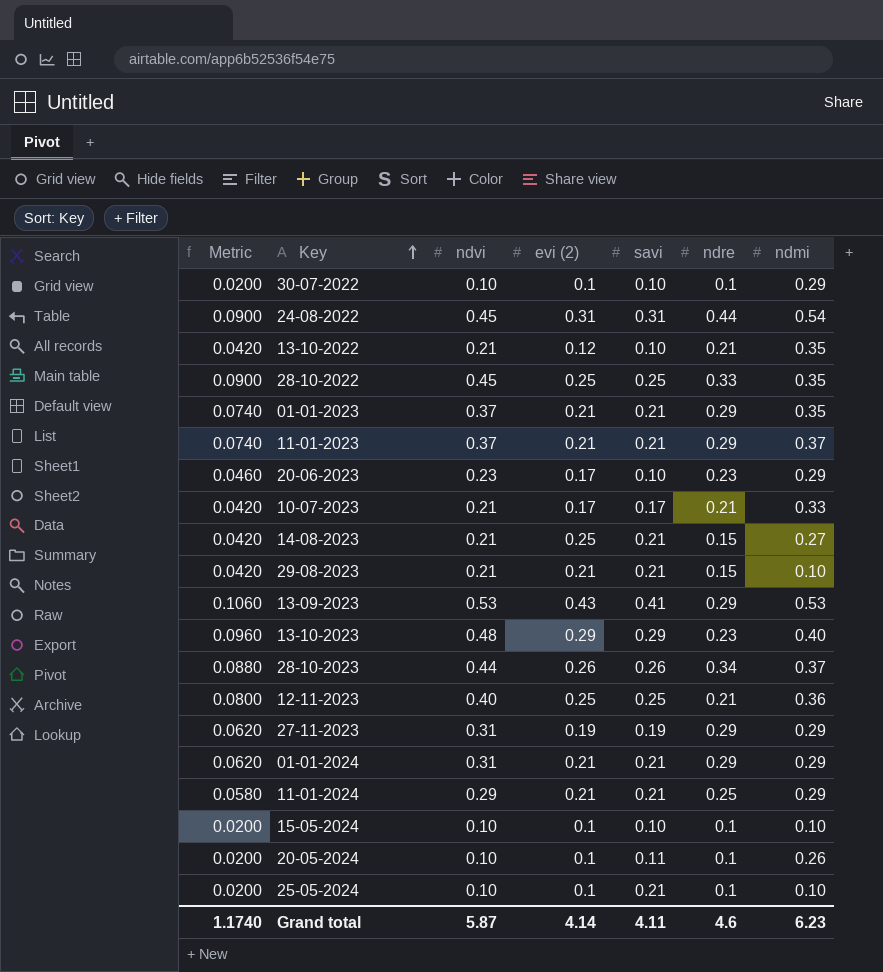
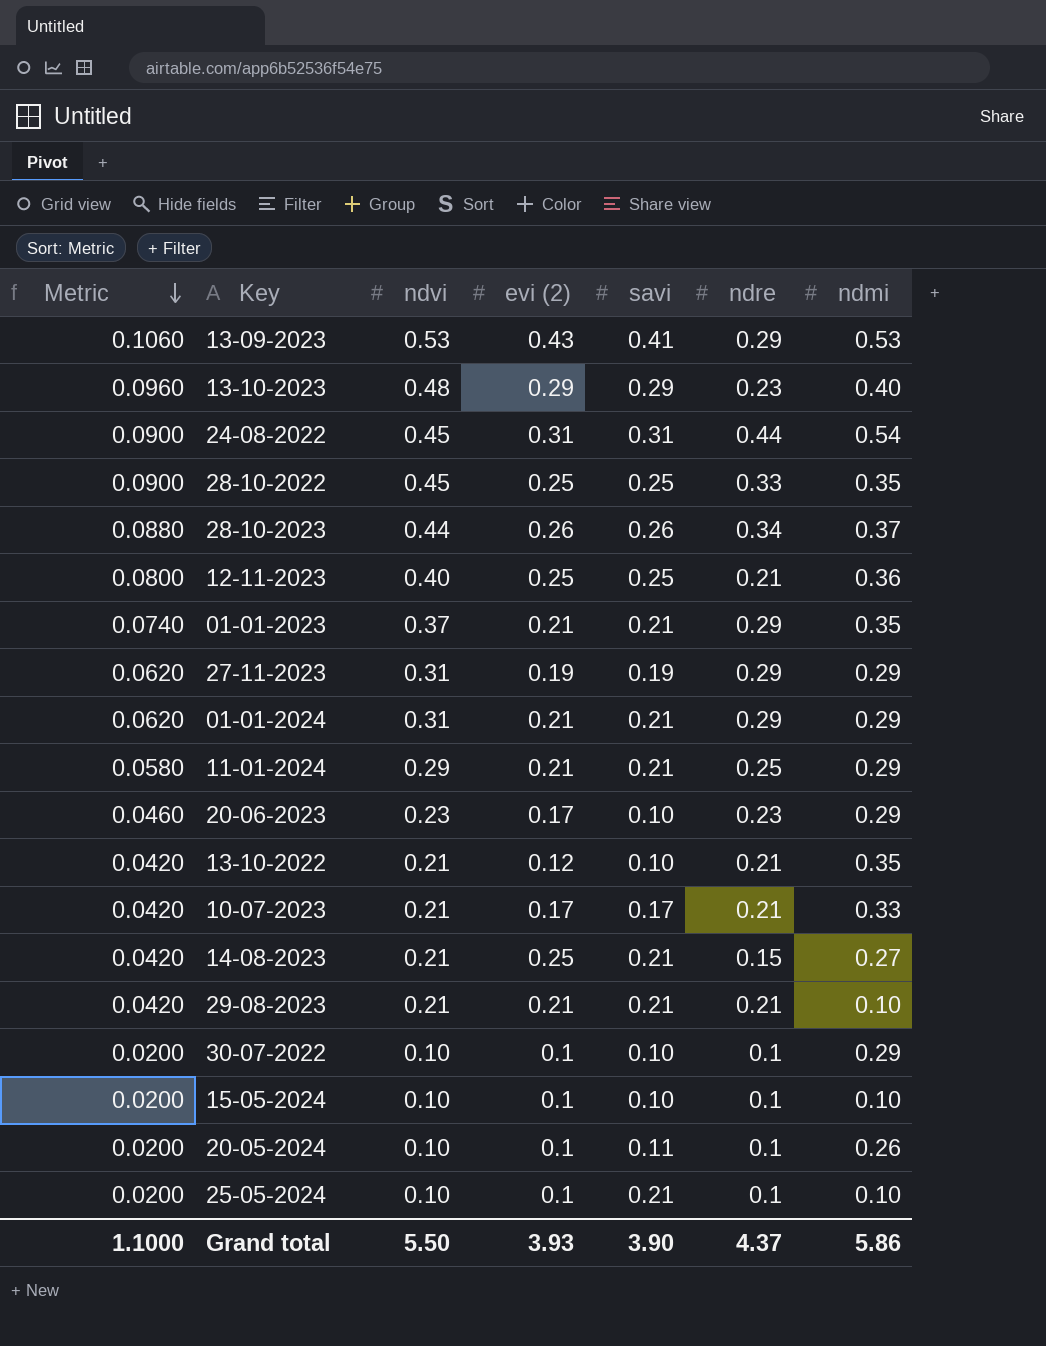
row order: Key ascending -> Metric descending
row 11-01-2023: 0.0740 | 0.37 | 0.21 | 0.21 | 0.29 | 0.37 -> none
29-08-2023 | ndre: 0.15 -> 0.21
Grand total | Metric: 1.1740 -> 1.1000
Grand total | ndvi: 5.87 -> 5.50
Grand total | evi (2): 4.14 -> 3.93
Grand total | savi: 4.11 -> 3.90
Grand total | ndre: 4.6 -> 4.37
Grand total | ndmi: 6.23 -> 5.86

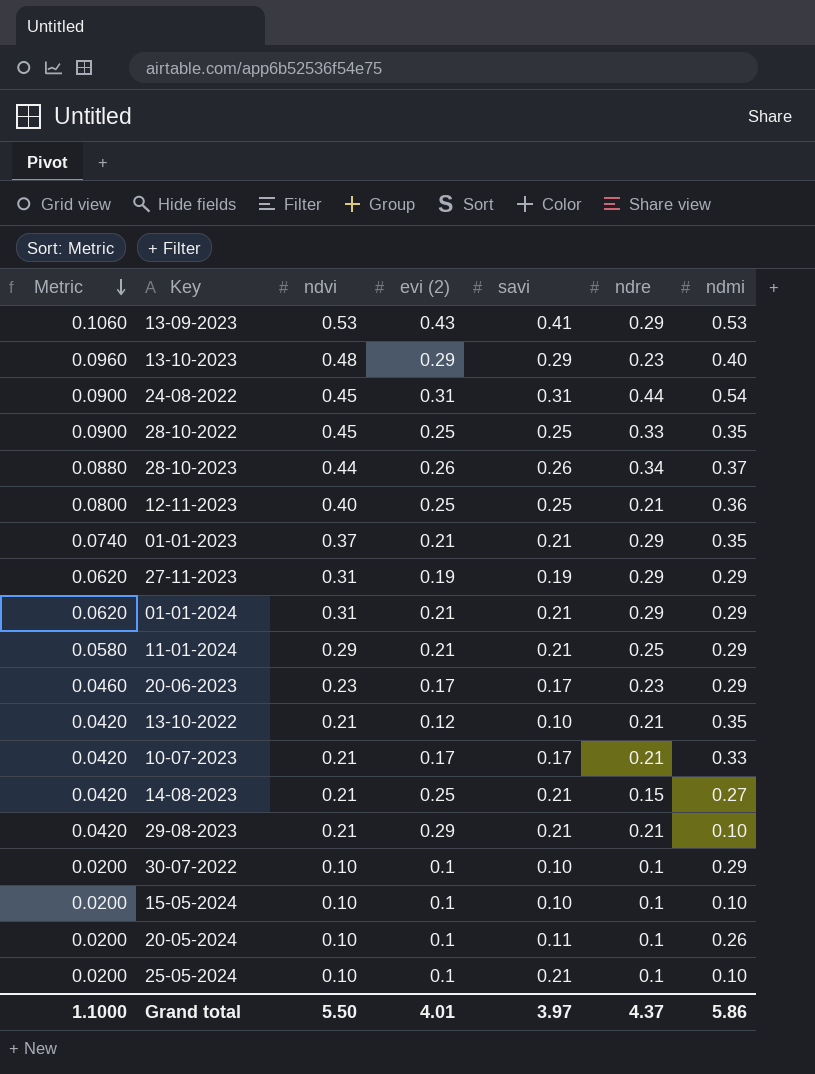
20-06-2023 | savi: 0.10 -> 0.17
29-08-2023 | evi (2): 0.21 -> 0.29
Grand total | evi (2): 3.93 -> 4.01
Grand total | savi: 3.90 -> 3.97

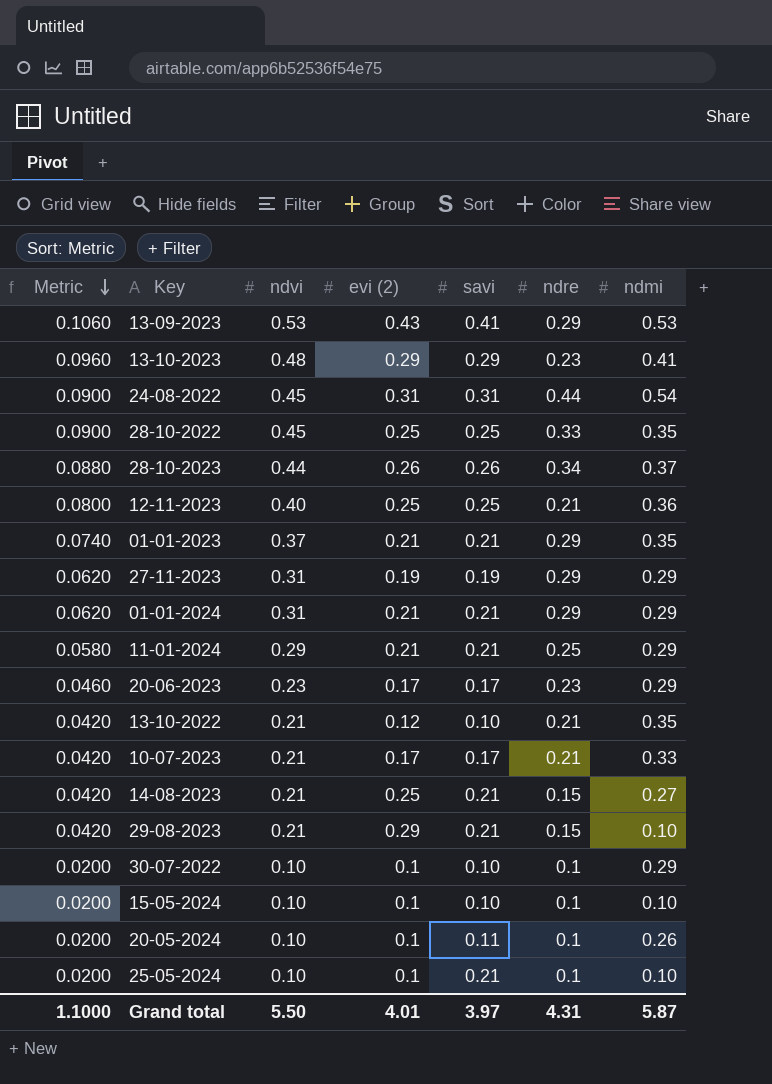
13-10-2023 | ndmi: 0.40 -> 0.41
29-08-2023 | ndre: 0.21 -> 0.15
Grand total | ndre: 4.37 -> 4.31
Grand total | ndmi: 5.86 -> 5.87

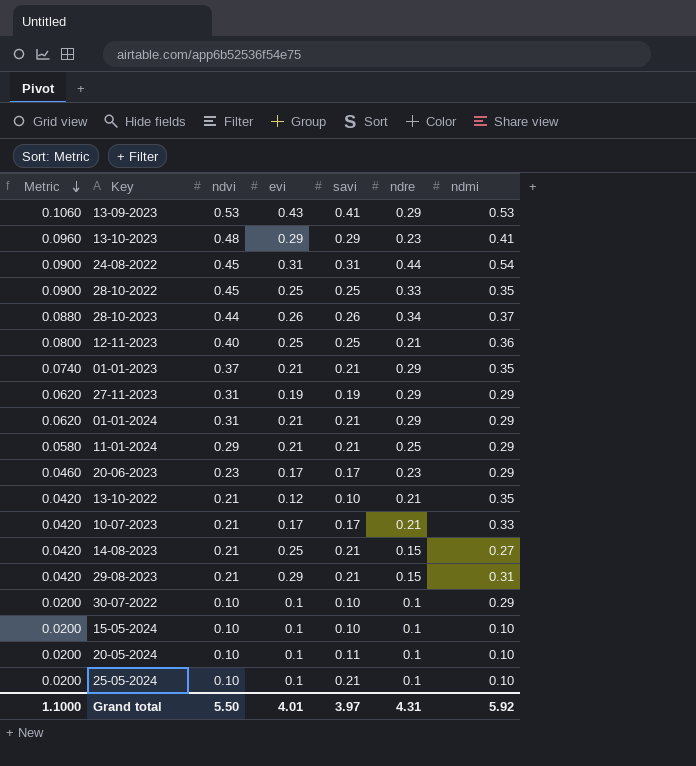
column name: evi (2) -> evi
29-08-2023 | ndmi: 0.10 -> 0.31
20-05-2024 | ndmi: 0.26 -> 0.10
Grand total | ndmi: 5.87 -> 5.92

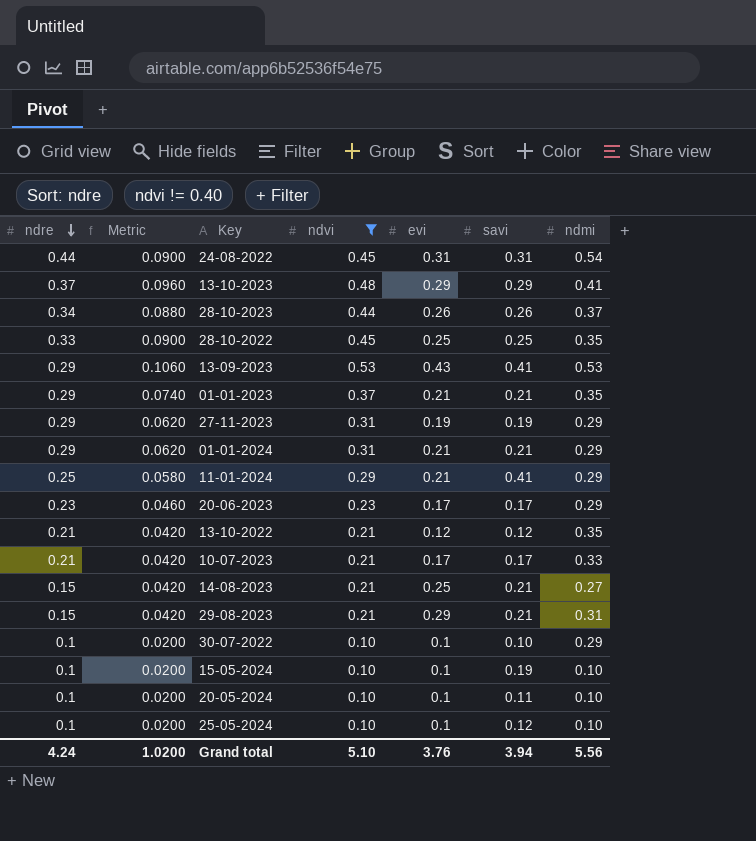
filter: none -> ndvi != 0.40
row order: Metric descending -> ndre descending
column ndre | position: 6 -> 1
13-10-2023 | ndre: 0.23 -> 0.37
11-01-2024 | savi: 0.21 -> 0.41
13-10-2022 | savi: 0.10 -> 0.12
15-05-2024 | savi: 0.10 -> 0.19
25-05-2024 | savi: 0.21 -> 0.12
Grand total | ndre: 4.31 -> 4.24
Grand total | Metric: 1.1000 -> 1.0200
Grand total | ndvi: 5.50 -> 5.10
Grand total | evi: 4.01 -> 3.76
Grand total | savi: 3.97 -> 3.94
Grand total | ndmi: 5.92 -> 5.56

